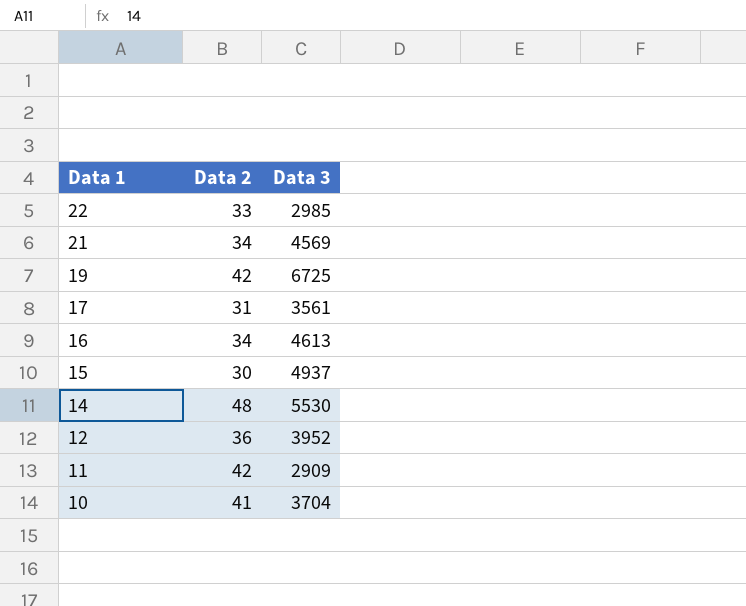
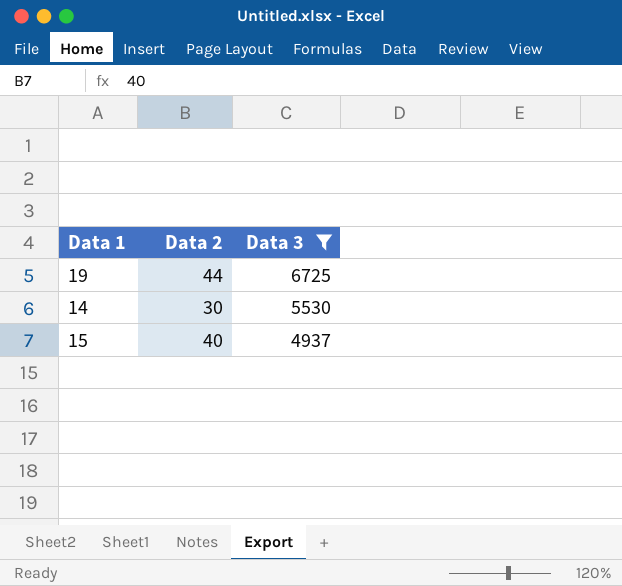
filter: none -> Data 3 >= 4937
row order: Data 1 descending -> Data 3 descending
19 | Data 2: 42 -> 44
14 | Data 2: 48 -> 30
15 | Data 2: 30 -> 40

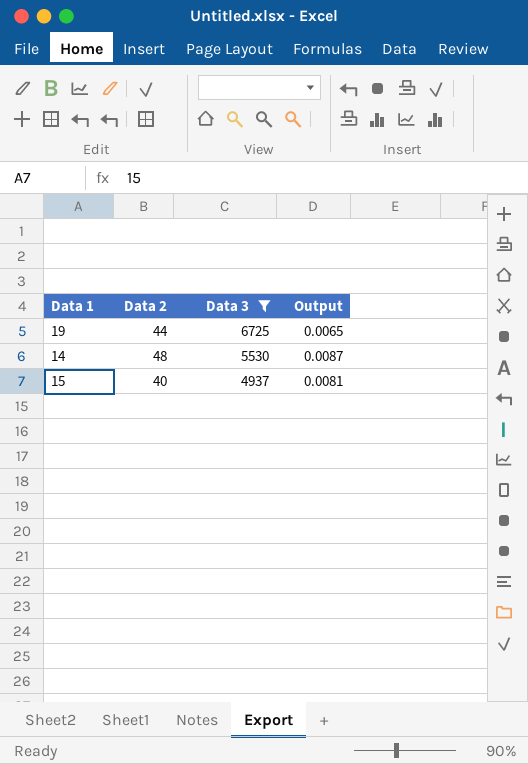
column Output | formula: none -> [Data 2] / [Data 3]
14 | Data 2: 30 -> 48

